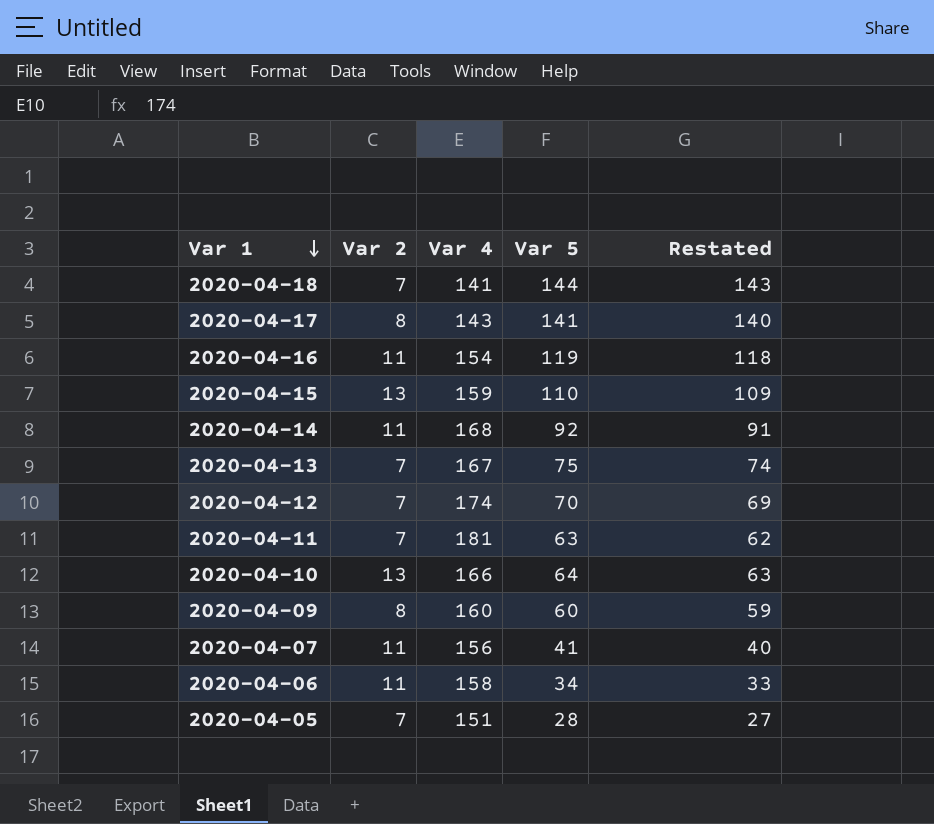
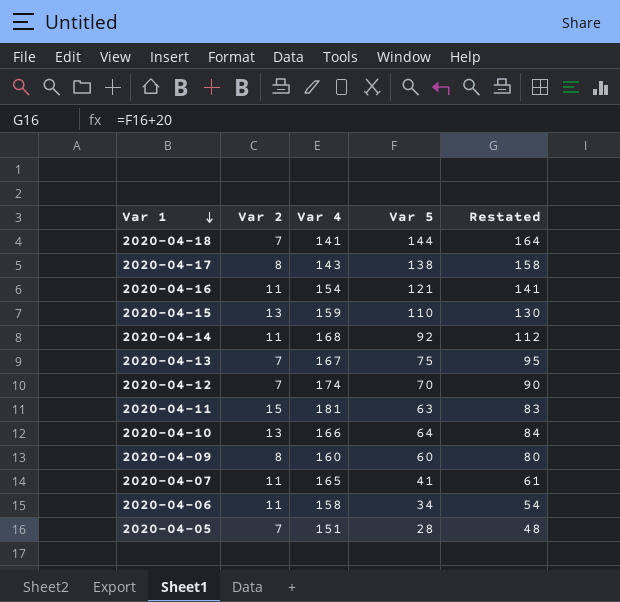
column Restated | formula: [Var 5] - 1 -> [Var 5] + 20
2020-04-17 | Var 5: 141 -> 138
2020-04-16 | Var 5: 119 -> 121
2020-04-11 | Var 2: 7 -> 15
2020-04-07 | Var 4: 156 -> 165

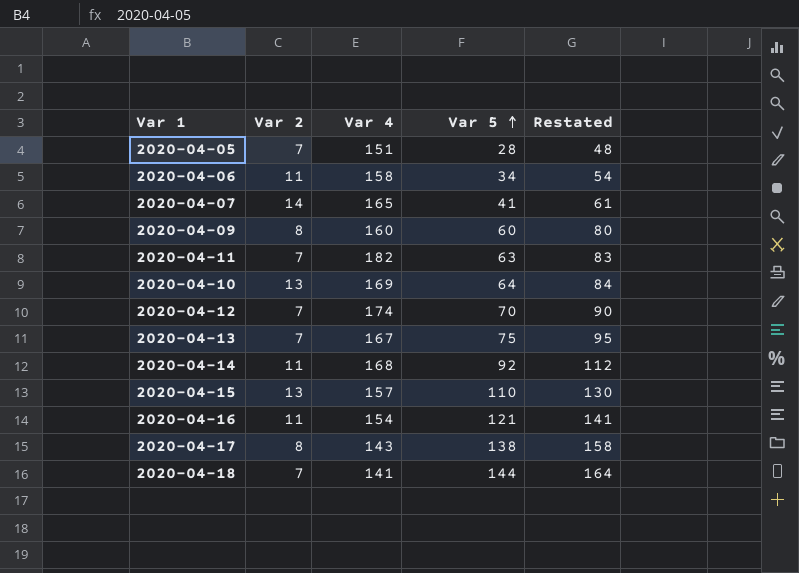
row order: Var 1 descending -> Var 5 ascending
2020-04-07 | Var 2: 11 -> 14
2020-04-11 | Var 2: 15 -> 7
2020-04-11 | Var 4: 181 -> 182
2020-04-10 | Var 4: 166 -> 169
2020-04-15 | Var 4: 159 -> 157

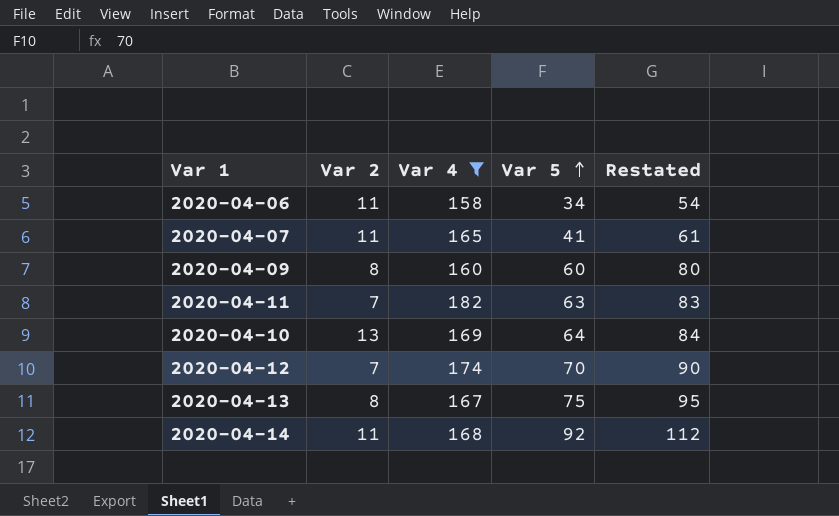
filter: none -> Var 4 >= 158
2020-04-07 | Var 2: 14 -> 11
2020-04-13 | Var 2: 7 -> 8

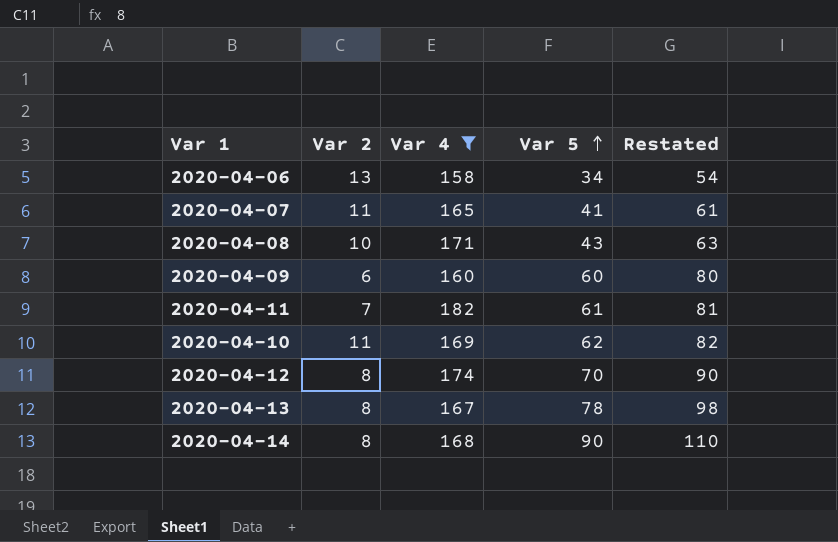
2020-04-06 | Var 2: 11 -> 13
row 2020-04-08: none -> 10 | 171 | 43 | 63
2020-04-09 | Var 2: 8 -> 6
2020-04-11 | Var 5: 63 -> 61
2020-04-11 | Restated: 83 -> 81
2020-04-10 | Var 2: 13 -> 11
2020-04-10 | Var 5: 64 -> 62
2020-04-10 | Restated: 84 -> 82
2020-04-12 | Var 2: 7 -> 8
2020-04-13 | Var 5: 75 -> 78
2020-04-13 | Restated: 95 -> 98
2020-04-14 | Var 2: 11 -> 8
2020-04-14 | Var 5: 92 -> 90
2020-04-14 | Restated: 112 -> 110

